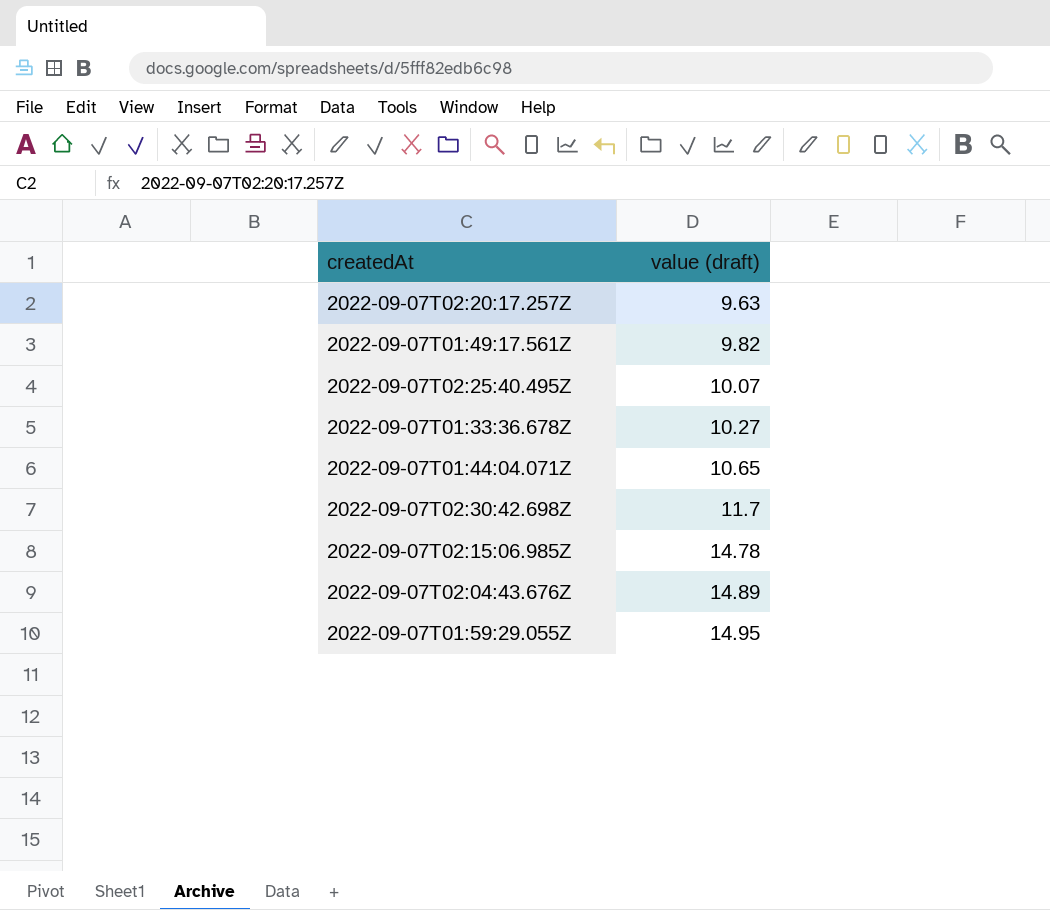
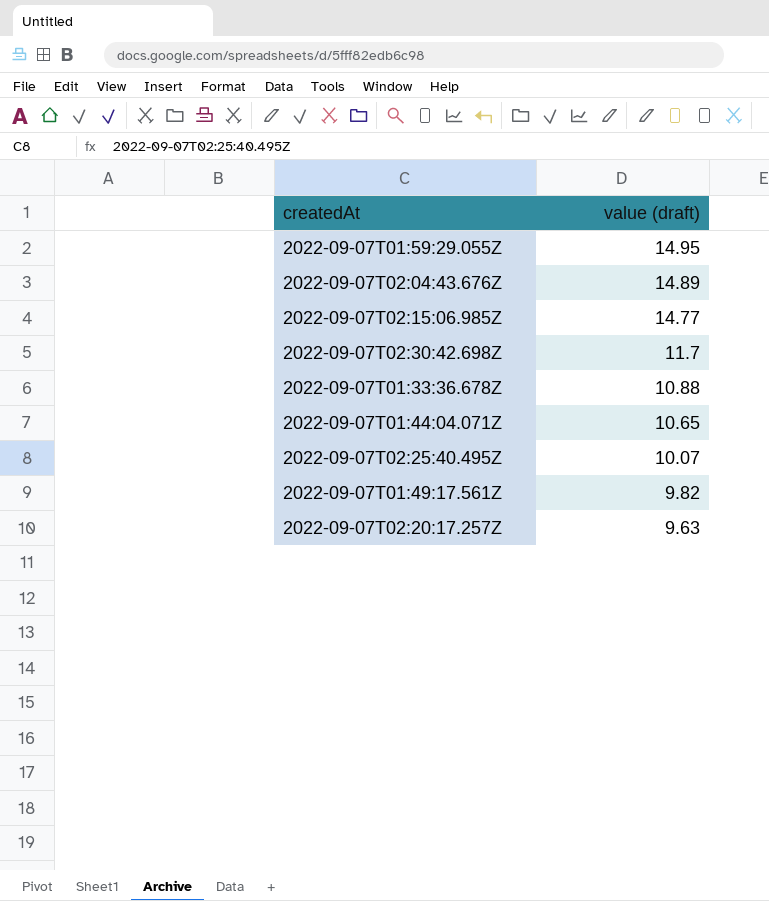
row order: value (draft) ascending -> value (draft) descending
2022-09-07T02:15:06.985Z | value (draft): 14.78 -> 14.77
2022-09-07T01:33:36.678Z | value (draft): 10.27 -> 10.88

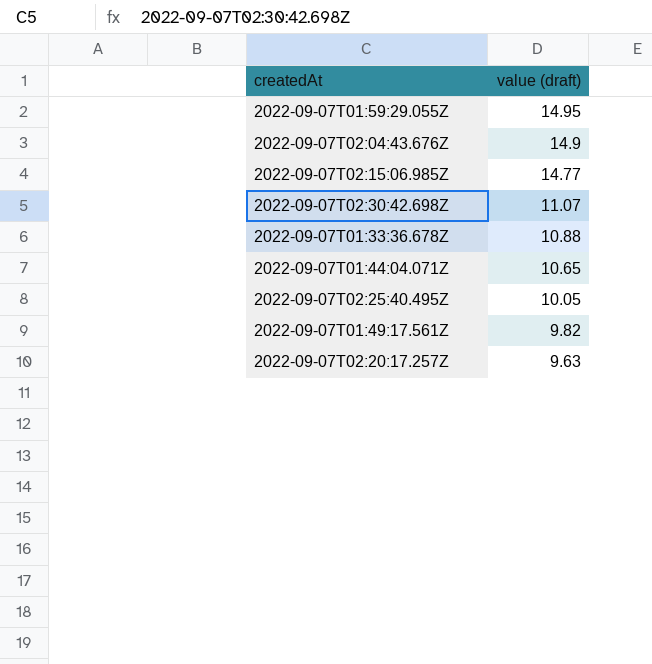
2022-09-07T02:04:43.676Z | value (draft): 14.89 -> 14.9
2022-09-07T02:30:42.698Z | value (draft): 11.7 -> 11.07
2022-09-07T02:25:40.495Z | value (draft): 10.07 -> 10.05

